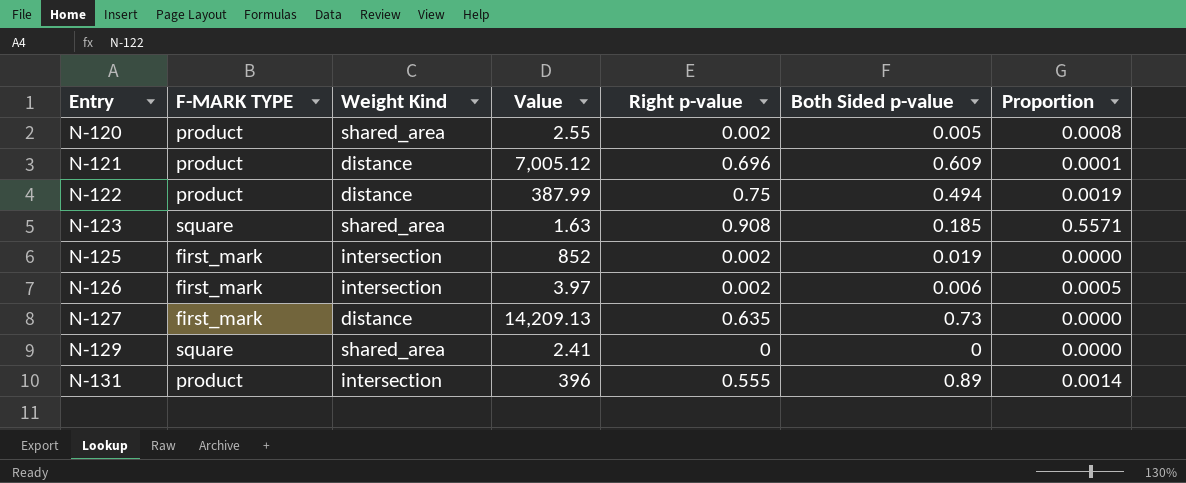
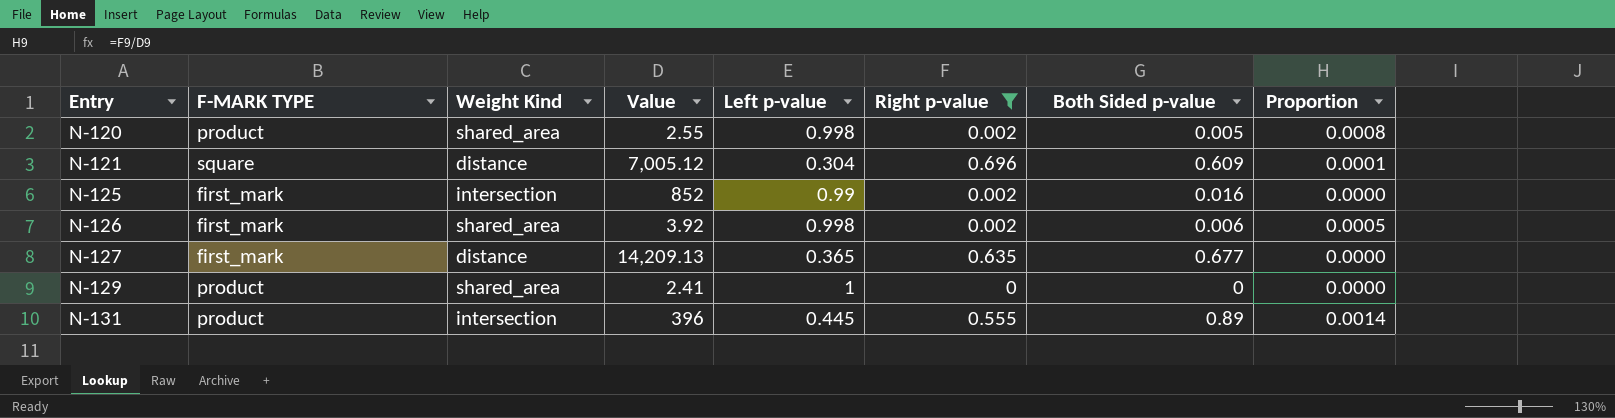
filter: none -> Right p-value <= 0.696
column Left p-value | position: none -> 5
N-121 | F-MARK TYPE: product -> square
N-125 | Both Sided p-value: 0.019 -> 0.016
N-126 | Weight Kind: intersection -> shared_area
N-126 | Value: 3.97 -> 3.92
N-127 | Both Sided p-value: 0.73 -> 0.677
N-129 | F-MARK TYPE: square -> product

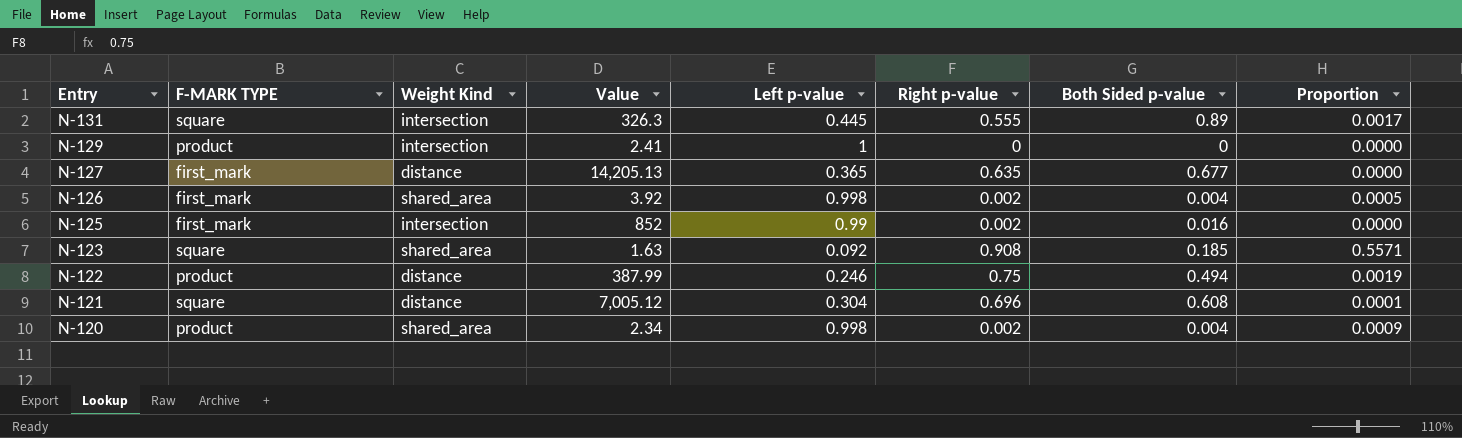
filter: Right p-value <= 0.696 -> none
row order: Entry ascending -> Entry descending
N-131 | F-MARK TYPE: product -> square
N-131 | Value: 396 -> 326.3
N-131 | Proportion: 0.0014 -> 0.0017
N-129 | Weight Kind: shared_area -> intersection
N-127 | Value: 14,209.13 -> 14,205.13
N-126 | Both Sided p-value: 0.006 -> 0.004
N-121 | Both Sided p-value: 0.609 -> 0.608
N-120 | Value: 2.55 -> 2.34
N-120 | Both Sided p-value: 0.005 -> 0.004
N-120 | Proportion: 0.0008 -> 0.0009

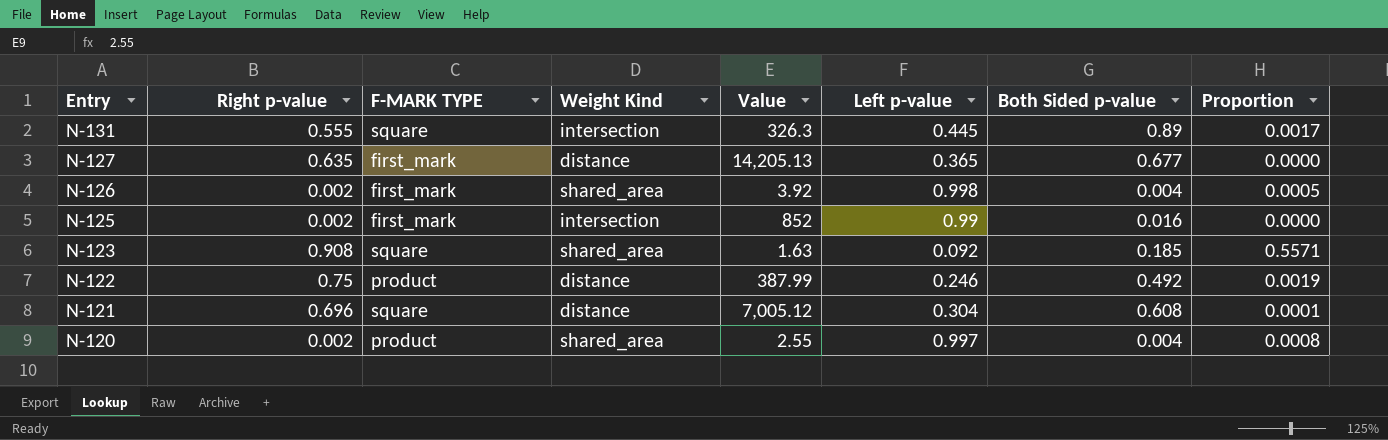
column Right p-value | position: 6 -> 2
row N-129: product | intersection | 2.41 | 1 | 0 | 0 | 0.0000 -> none
N-122 | Both Sided p-value: 0.494 -> 0.492
N-120 | Value: 2.34 -> 2.55
N-120 | Left p-value: 0.998 -> 0.997
N-120 | Proportion: 0.0009 -> 0.0008

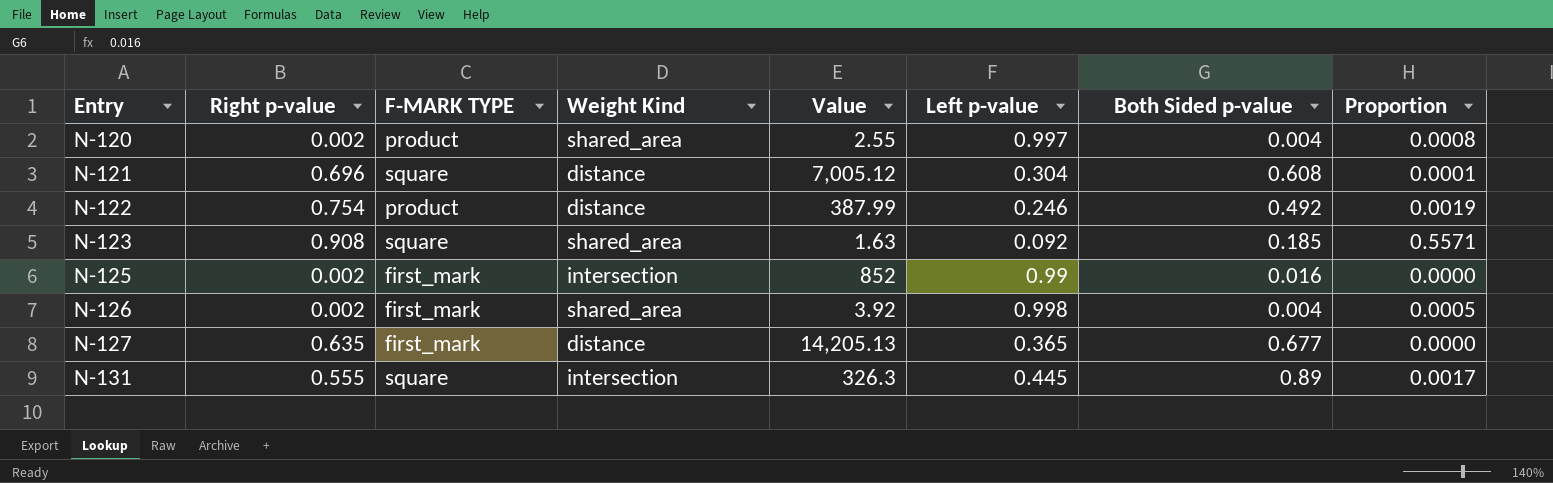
row order: Entry descending -> Entry ascending
N-122 | Right p-value: 0.75 -> 0.754

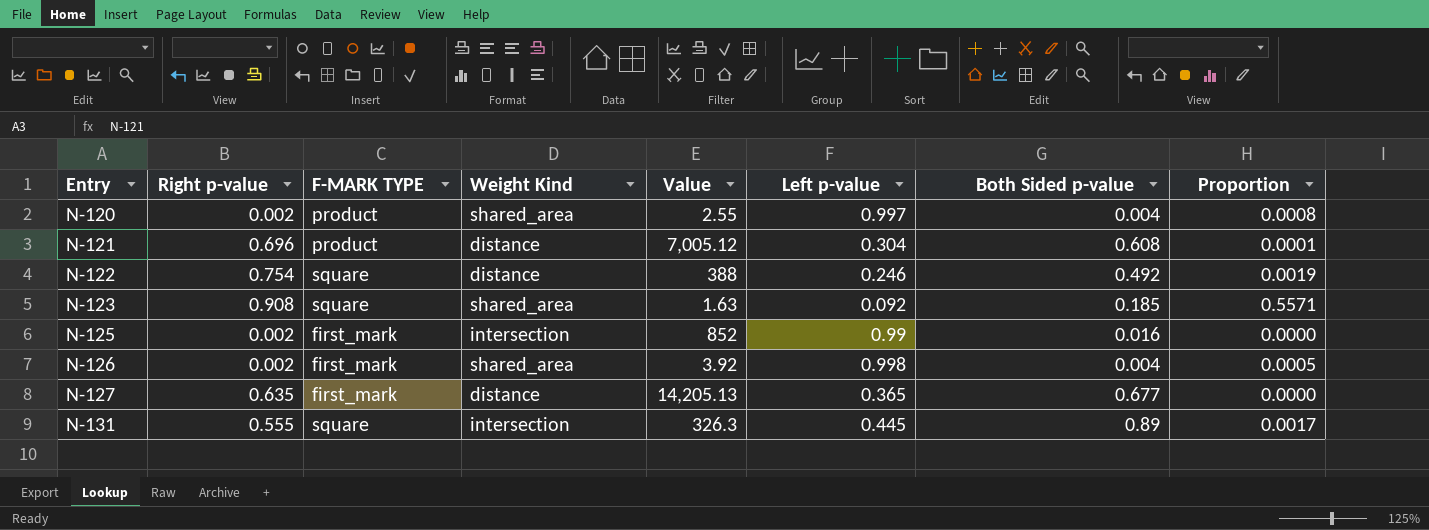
N-121 | F-MARK TYPE: square -> product
N-122 | F-MARK TYPE: product -> square
N-122 | Value: 387.99 -> 388

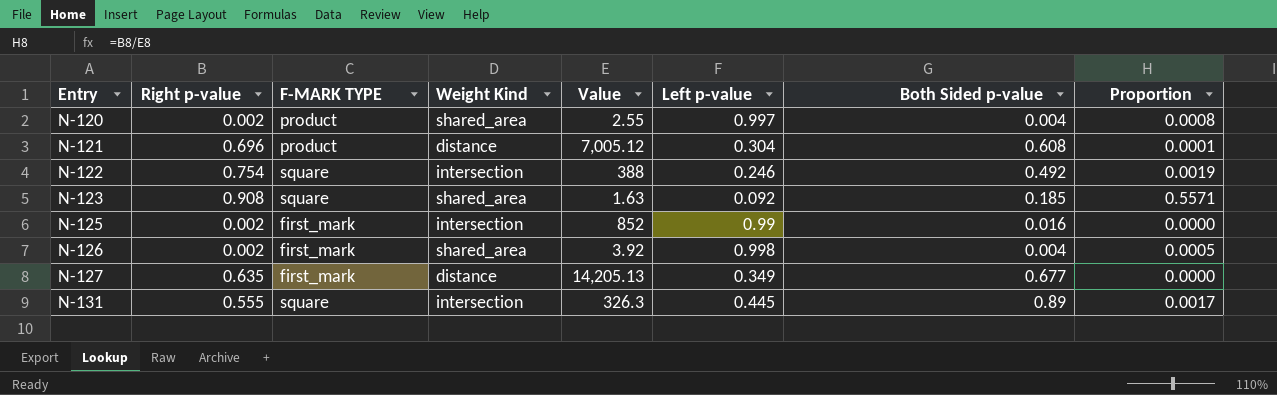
N-122 | Weight Kind: distance -> intersection
N-127 | Left p-value: 0.365 -> 0.349

